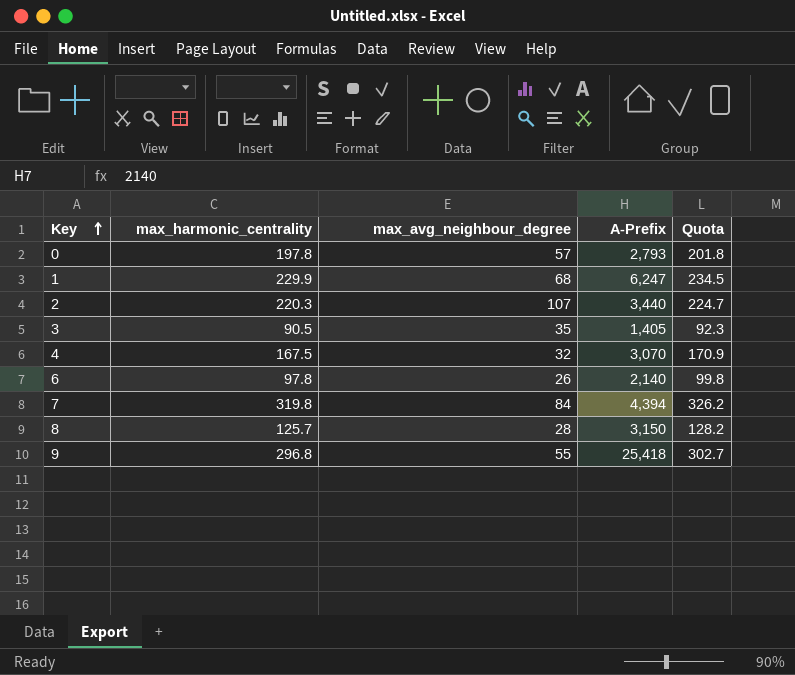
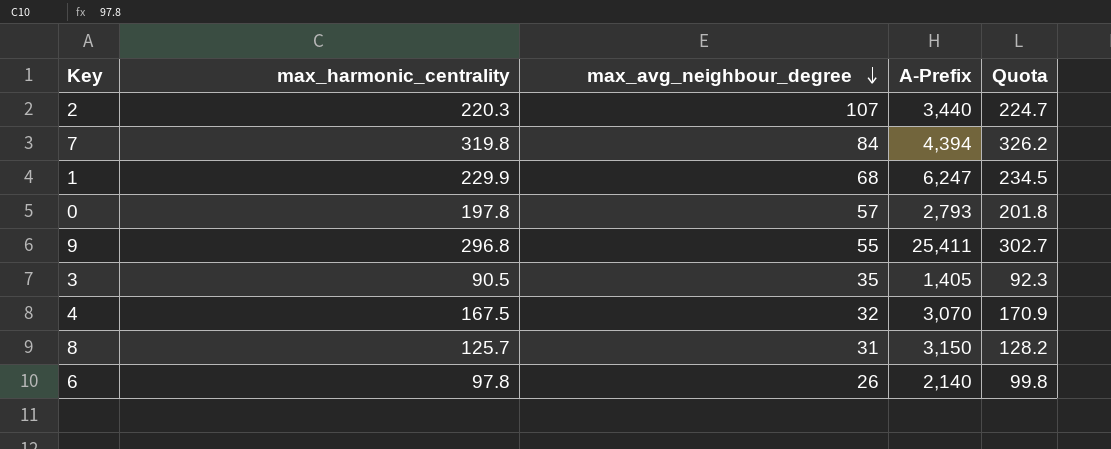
row order: Key ascending -> max_avg_neighbour_degree descending
9 | A-Prefix: 25,418 -> 25,411
8 | max_avg_neighbour_degree: 28 -> 31

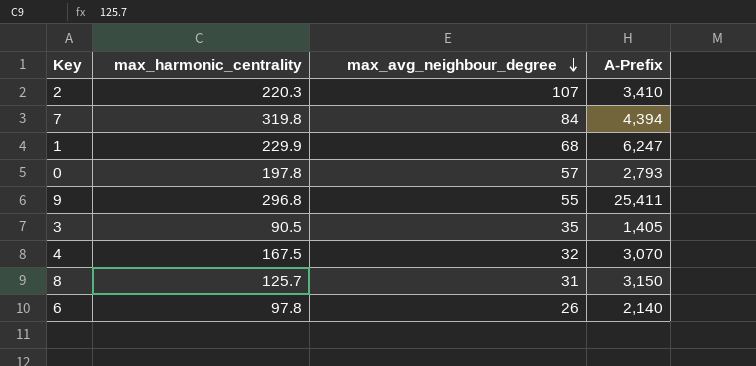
column Quota | formula: [max_harmonic_centrality] * 1.02 -> none
2 | A-Prefix: 3,440 -> 3,410

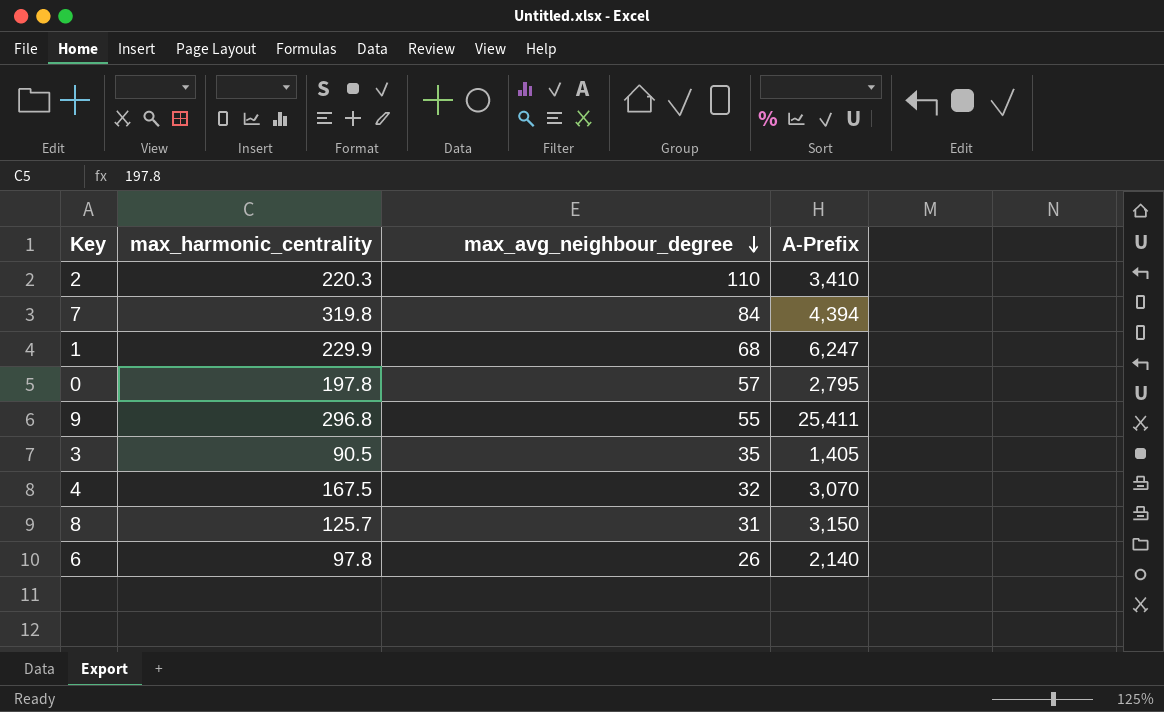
2 | max_avg_neighbour_degree: 107 -> 110
0 | A-Prefix: 2,793 -> 2,795

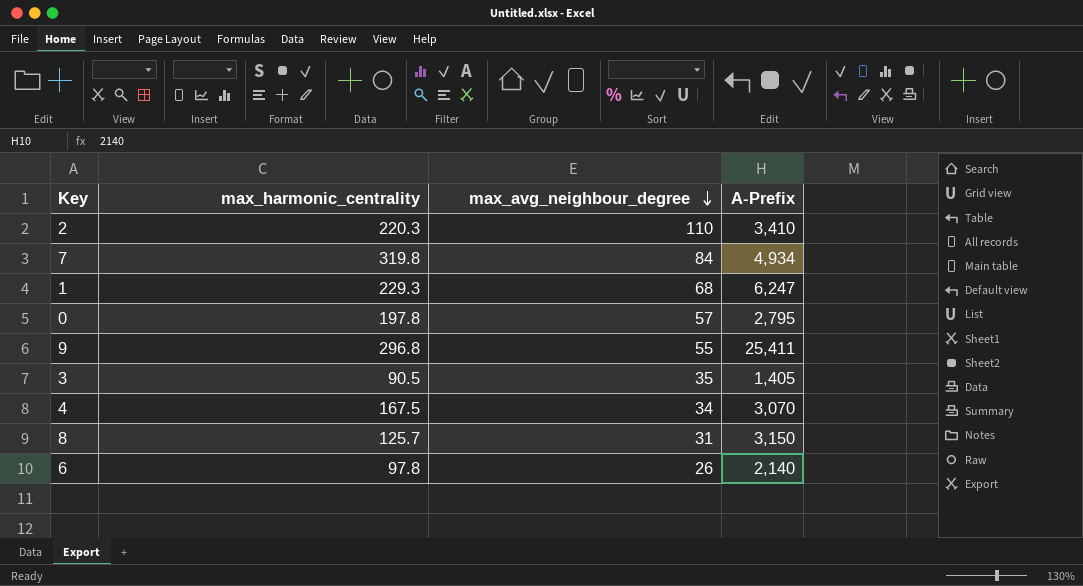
7 | A-Prefix: 4,394 -> 4,934
1 | max_harmonic_centrality: 229.9 -> 229.3
4 | max_avg_neighbour_degree: 32 -> 34

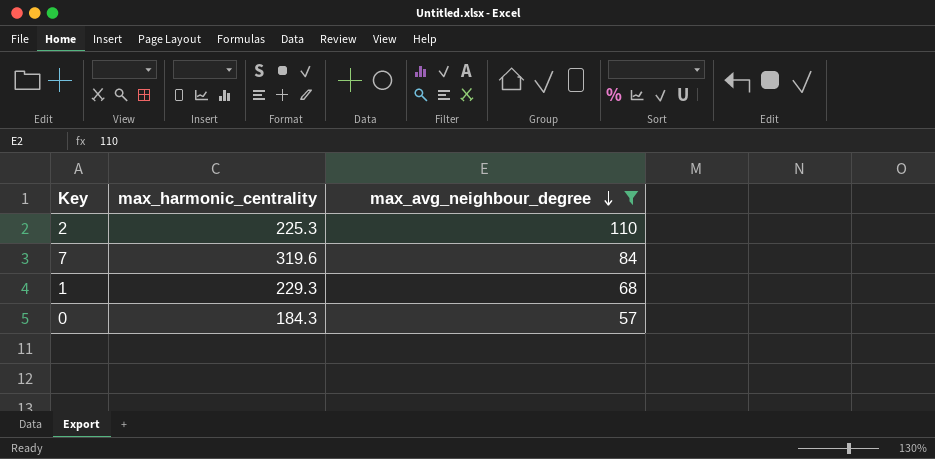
filter: none -> max_avg_neighbour_degree >= 57
column A-Prefix | position: 4 -> none
2 | max_harmonic_centrality: 220.3 -> 225.3
7 | max_harmonic_centrality: 319.8 -> 319.6
0 | max_harmonic_centrality: 197.8 -> 184.3

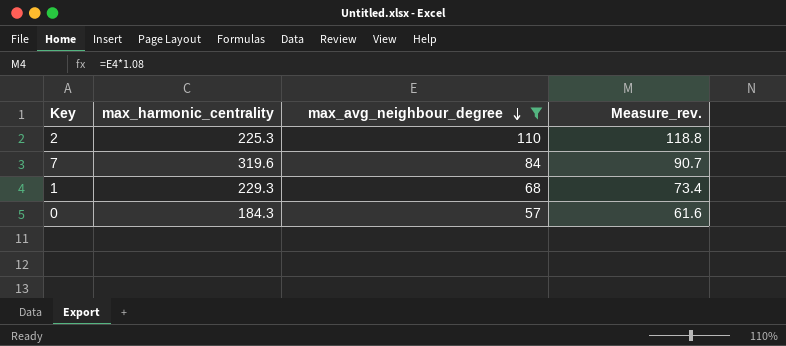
column Measure_rev. | formula: none -> [max_avg_neighbour_degree] * 1.08

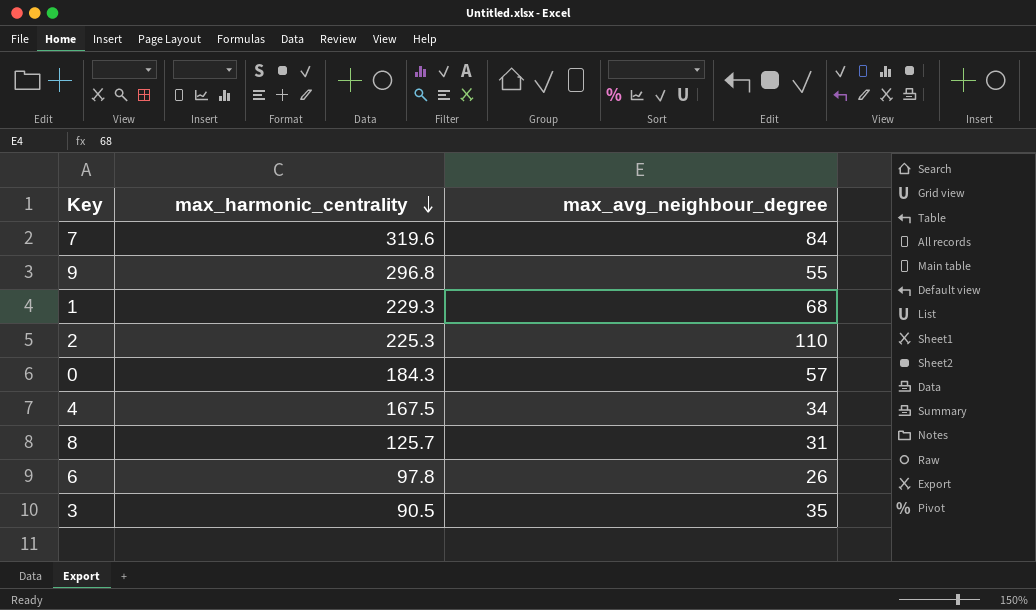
filter: max_avg_neighbour_degree >= 57 -> none
row order: max_avg_neighbour_degree descending -> max_harmonic_centrality descending
column Measure_rev. | formula: [max_avg_neighbour_degree] * 1.08 -> none

